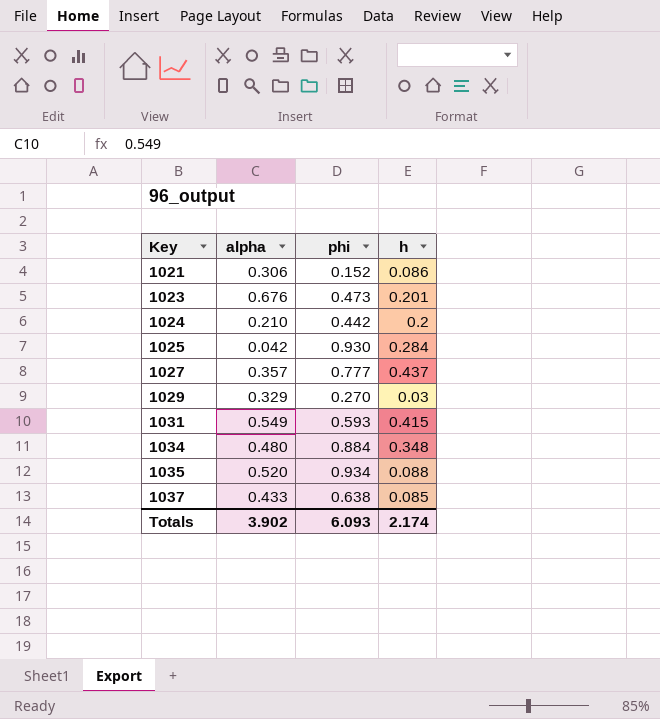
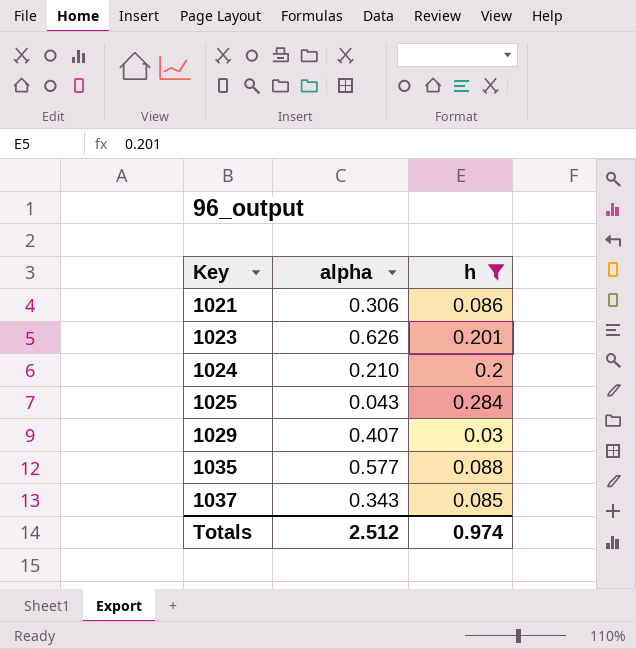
filter: none -> h <= 0.284
column phi | position: 3 -> none
1023 | alpha: 0.676 -> 0.626
1025 | alpha: 0.042 -> 0.043
1029 | alpha: 0.329 -> 0.407
1035 | alpha: 0.520 -> 0.577
1037 | alpha: 0.433 -> 0.343
Totals | alpha: 3.902 -> 2.512
Totals | h: 2.174 -> 0.974

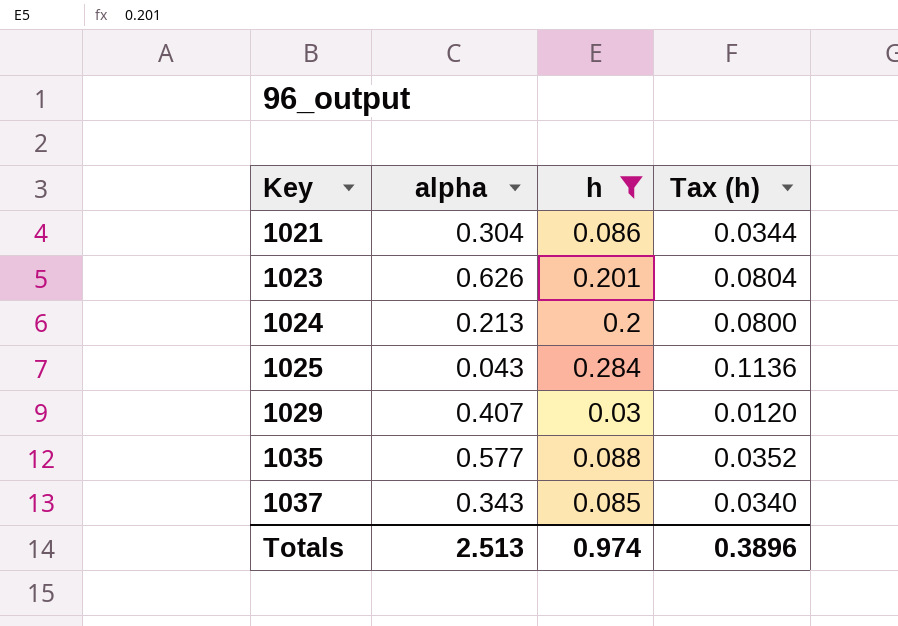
column Tax (h) | formula: none -> [h] * 0.4
1021 | alpha: 0.306 -> 0.304
1024 | alpha: 0.210 -> 0.213
Totals | alpha: 2.512 -> 2.513

